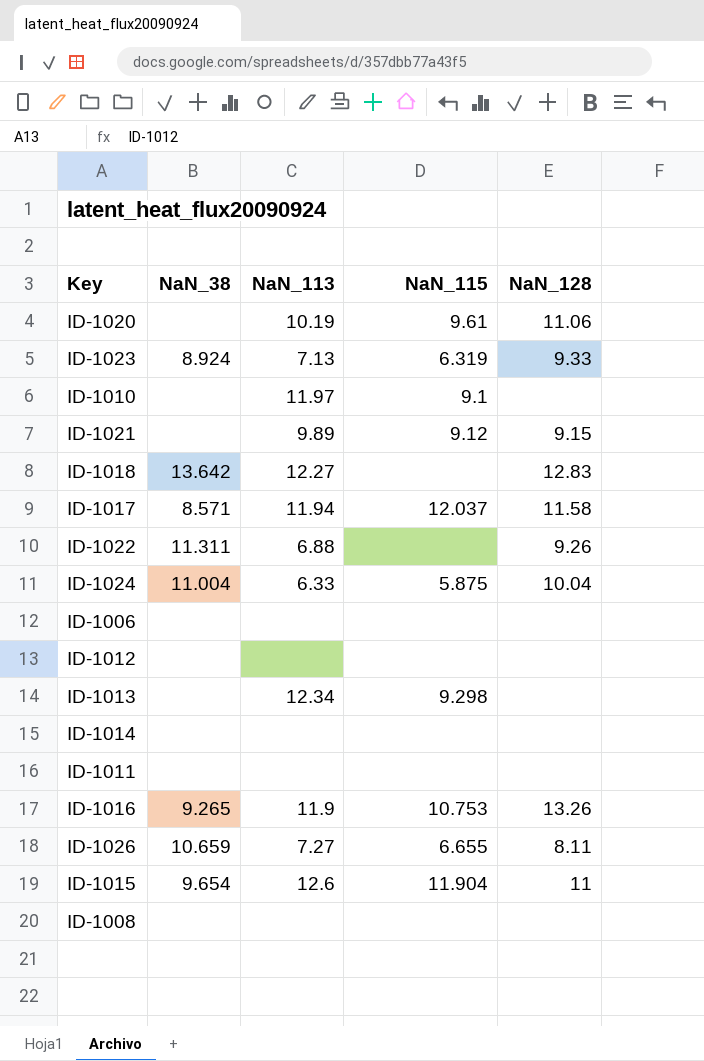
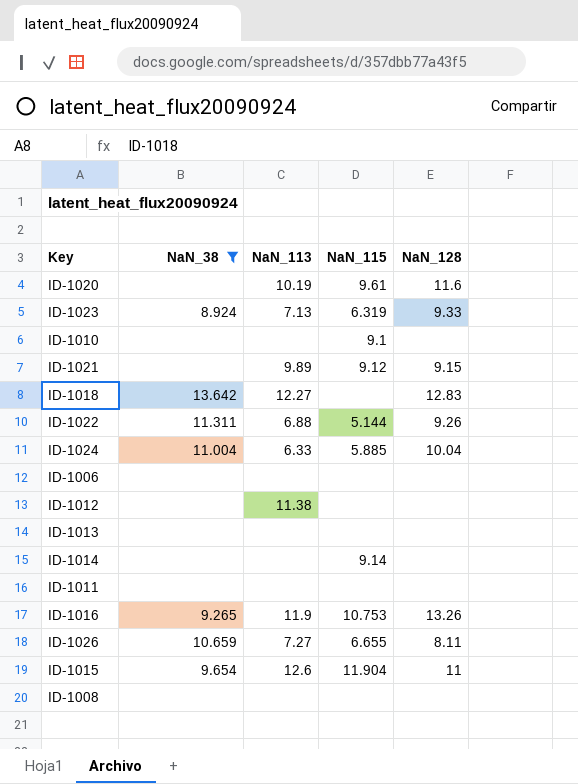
filter: none -> NaN_38 != 8.571
ID-1020 | NaN_128: 11.06 -> 11.6
ID-1010 | NaN_113: 11.97 -> none
ID-1022 | NaN_115: none -> 5.144
ID-1024 | NaN_115: 5.875 -> 5.885
ID-1012 | NaN_113: none -> 11.38
ID-1013 | NaN_113: 12.34 -> none
ID-1013 | NaN_115: 9.298 -> none
ID-1014 | NaN_115: none -> 9.14

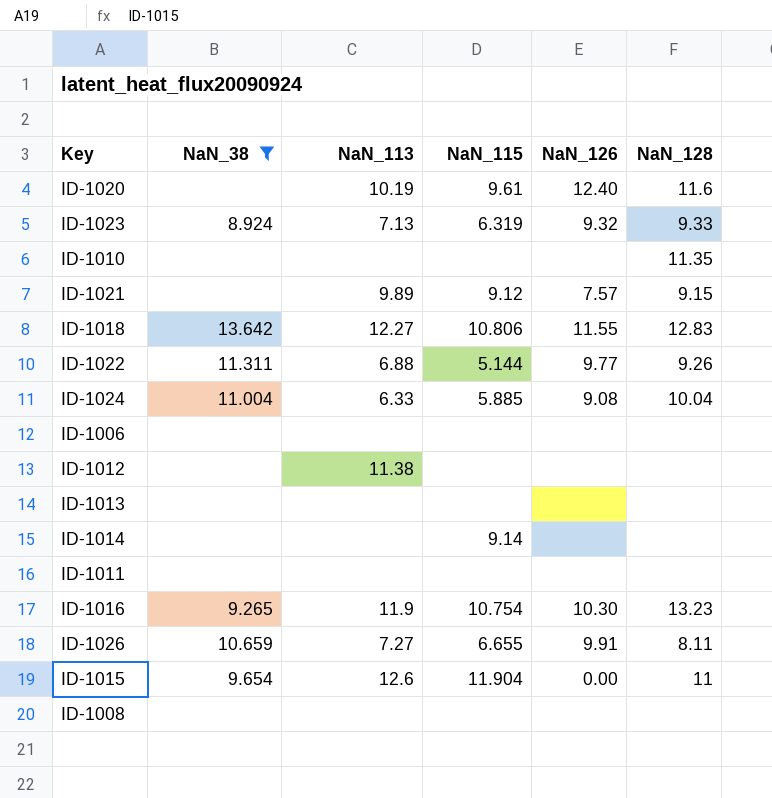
column NaN_126 | position: none -> 5
ID-1010 | NaN_115: 9.1 -> none
ID-1010 | NaN_128: none -> 11.35
ID-1018 | NaN_115: none -> 10.806
ID-1016 | NaN_115: 10.753 -> 10.754
ID-1016 | NaN_128: 13.26 -> 13.23

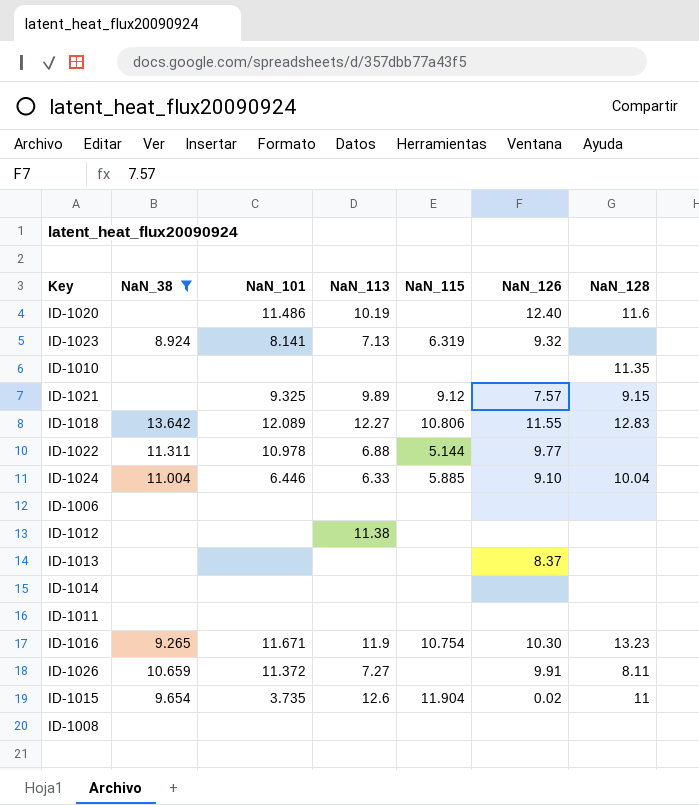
column NaN_101 | position: none -> 3
ID-1020 | NaN_115: 9.61 -> none
ID-1023 | NaN_128: 9.33 -> none
ID-1022 | NaN_128: 9.26 -> none
ID-1024 | NaN_126: 9.08 -> 9.10
ID-1013 | NaN_126: none -> 8.37
ID-1014 | NaN_115: 9.14 -> none
ID-1026 | NaN_115: 6.655 -> none
ID-1015 | NaN_126: 0.00 -> 0.02

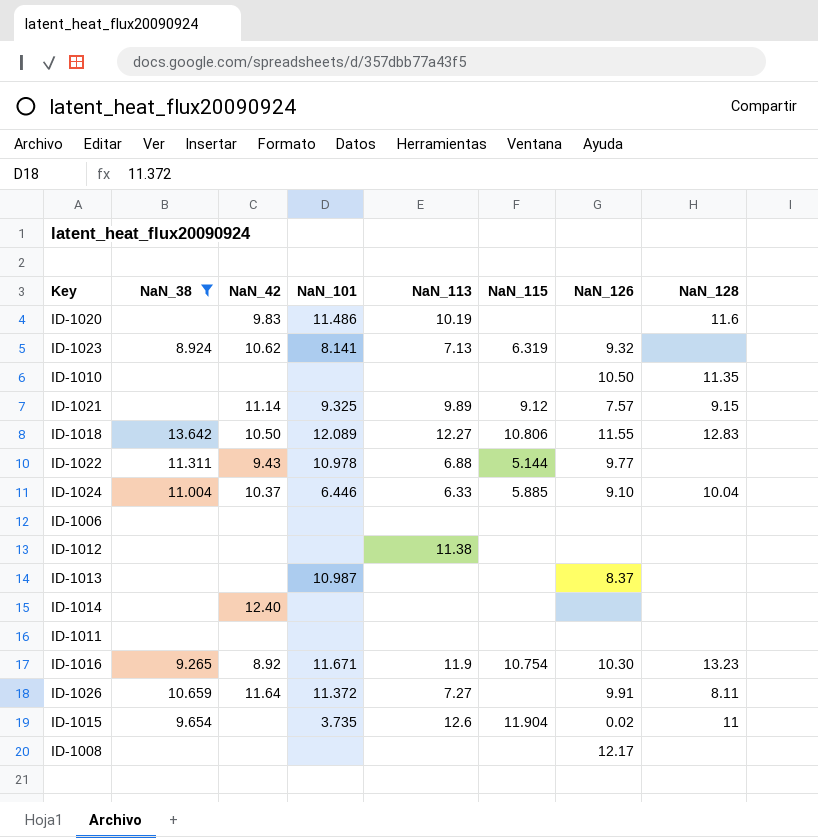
column NaN_42 | position: none -> 3
ID-1020 | NaN_126: 12.40 -> none
ID-1010 | NaN_126: none -> 10.50
ID-1013 | NaN_101: none -> 10.987
ID-1008 | NaN_126: none -> 12.17

